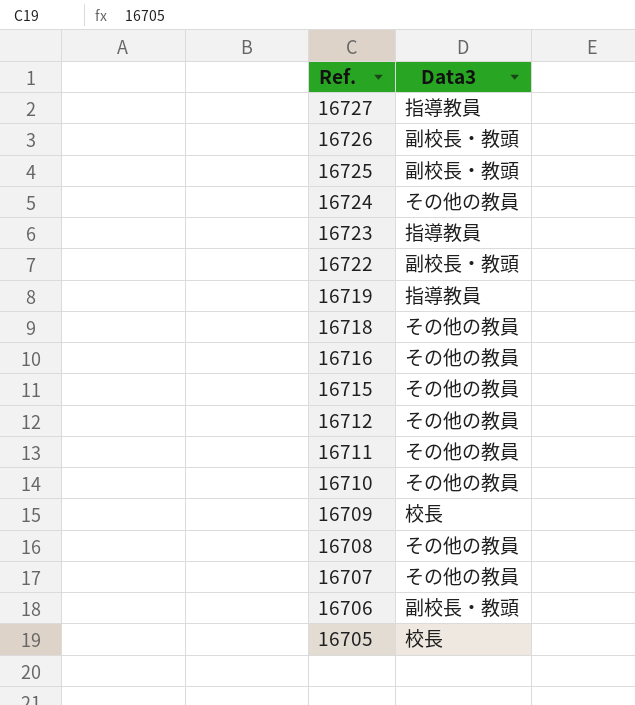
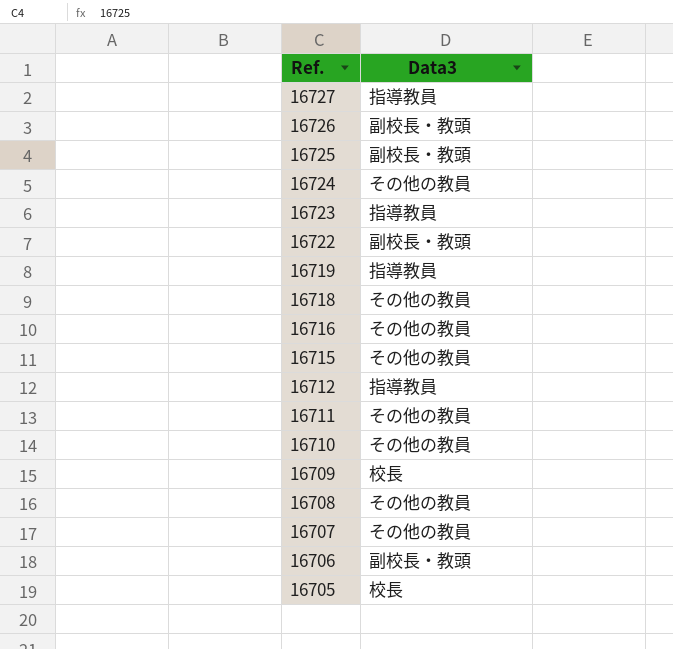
16712 | Data3: その他の教員 -> 指導教員

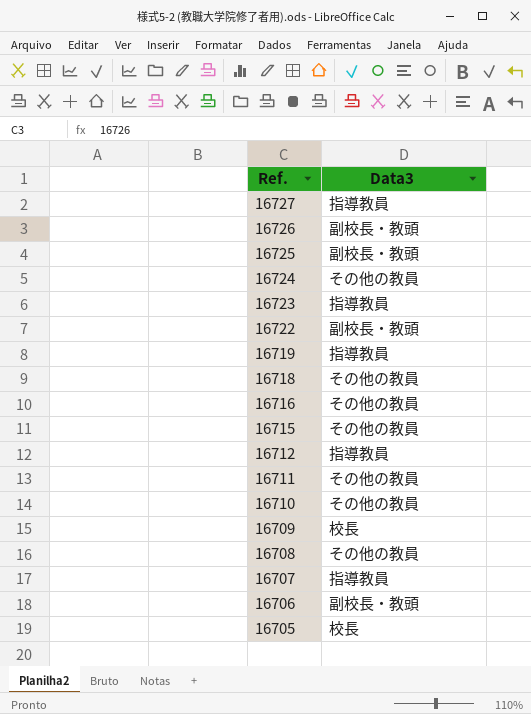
16707 | Data3: その他の教員 -> 指導教員

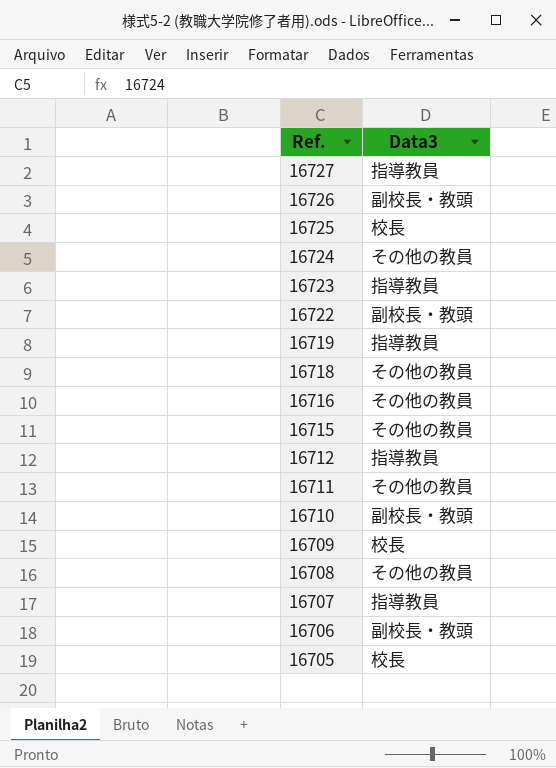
16725 | Data3: 副校長・教頭 -> 校長
16710 | Data3: その他の教員 -> 副校長・教頭

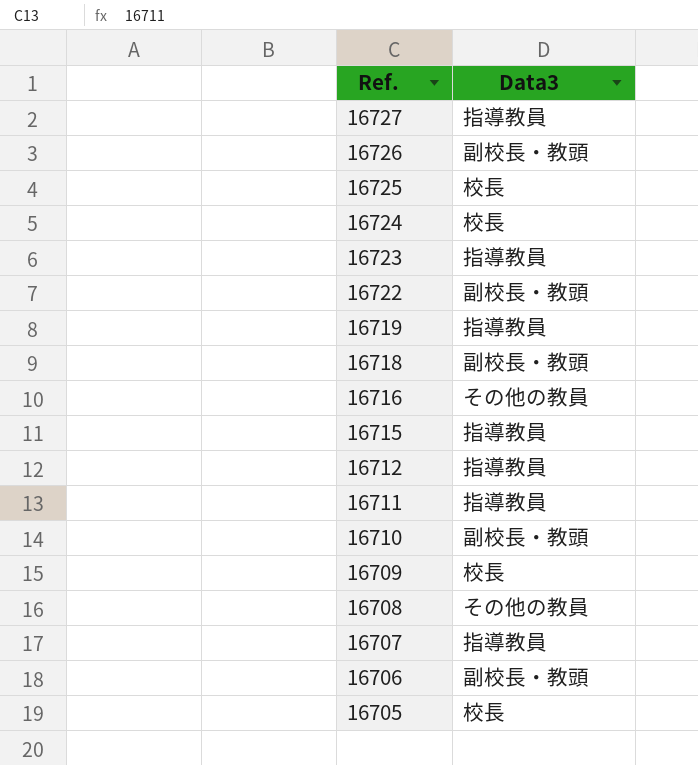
16724 | Data3: その他の教員 -> 校長
16718 | Data3: その他の教員 -> 副校長・教頭
16715 | Data3: その他の教員 -> 指導教員
16711 | Data3: その他の教員 -> 指導教員

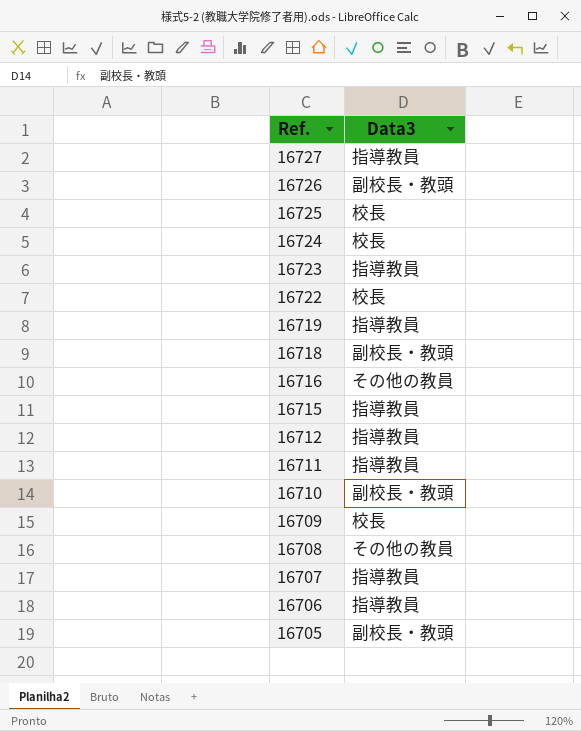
16722 | Data3: 副校長・教頭 -> 校長
16706 | Data3: 副校長・教頭 -> 指導教員
16705 | Data3: 校長 -> 副校長・教頭

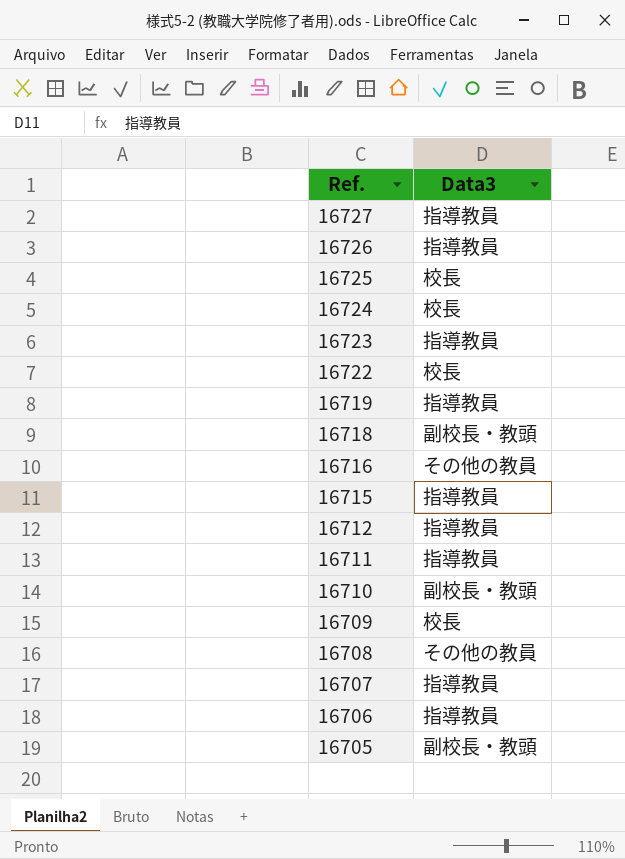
16726 | Data3: 副校長・教頭 -> 指導教員

